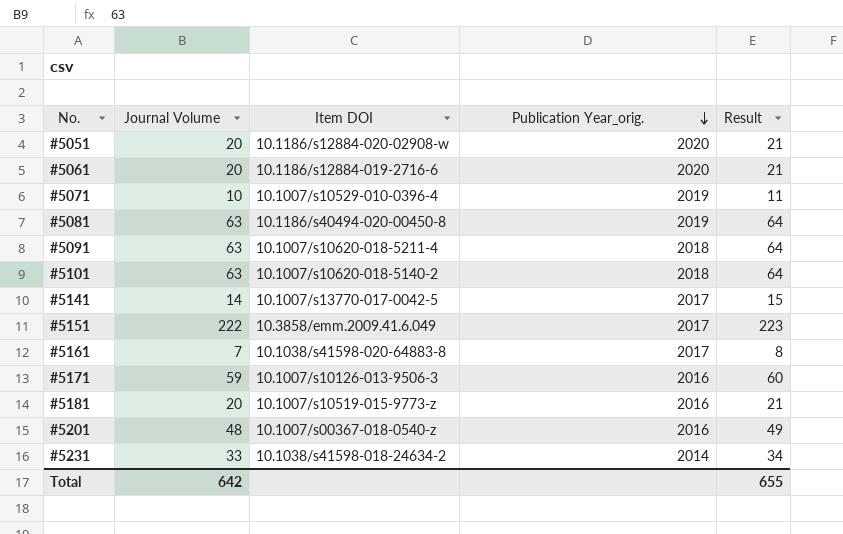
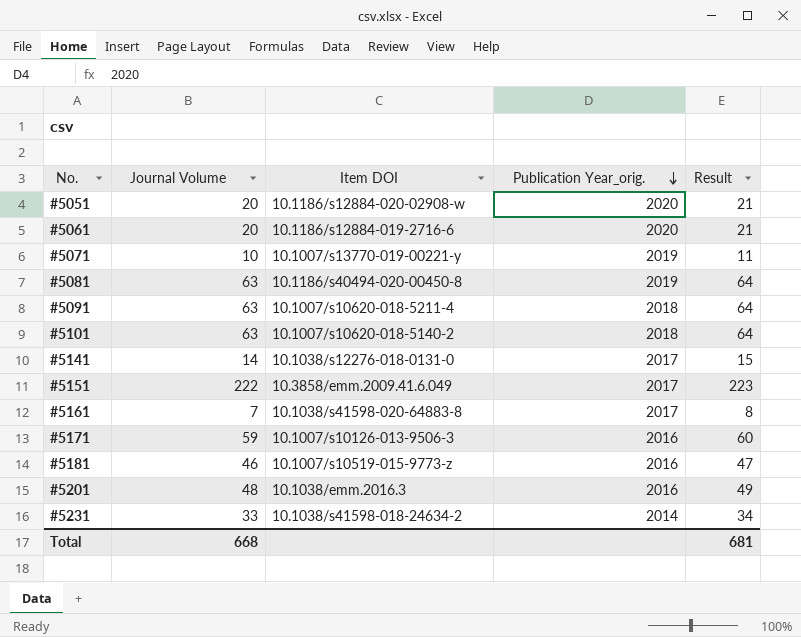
#5071 | Item DOI: 10.1007/s10529-010-0396-4 -> 10.1007/s13770-019-00221-y
#5141 | Item DOI: 10.1007/s13770-017-0042-5 -> 10.1038/s12276-018-0131-0
#5181 | Journal Volume: 20 -> 46
#5181 | Result: 21 -> 47
#5201 | Item DOI: 10.1007/s00367-018-0540-z -> 10.1038/emm.2016.3
Total | Journal Volume: 642 -> 668
Total | Result: 655 -> 681

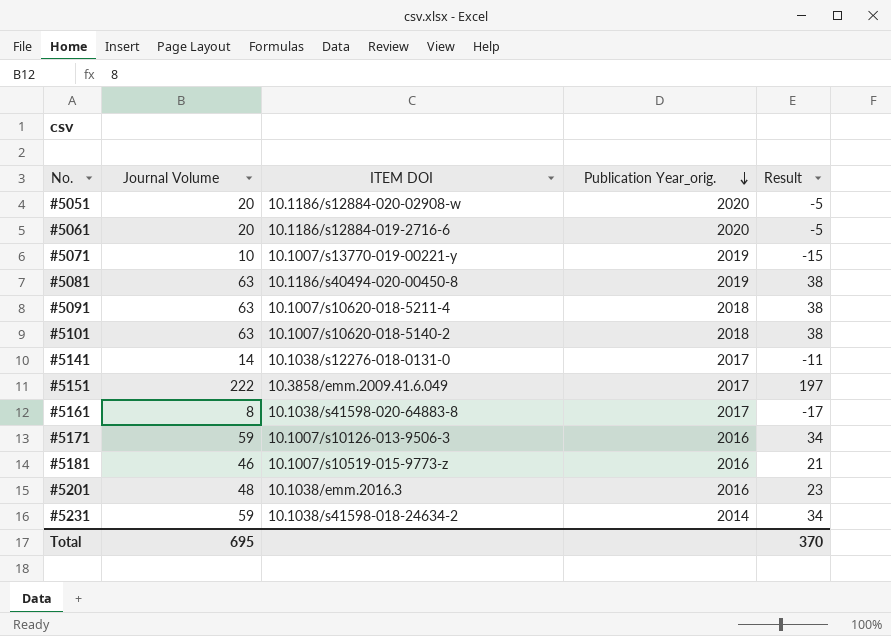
column name: Item DOI -> ITEM DOI
column Result | formula: [Journal Volume] + 1 -> [Journal Volume] - 25
#5161 | Journal Volume: 7 -> 8
#5231 | Journal Volume: 33 -> 59
Total | Journal Volume: 668 -> 695
Total | Result: 681 -> 370

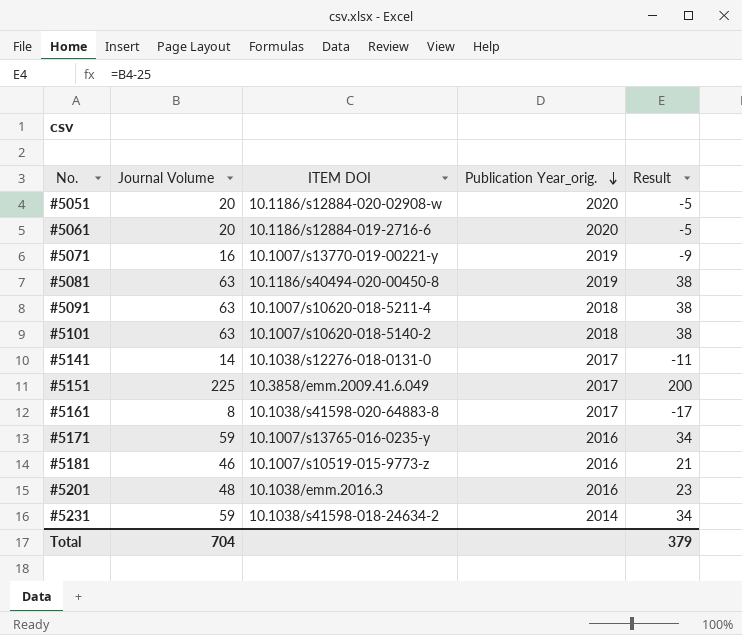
#5071 | Journal Volume: 10 -> 16
#5071 | Result: -15 -> -9
#5151 | Journal Volume: 222 -> 225
#5151 | Result: 197 -> 200
#5171 | ITEM DOI: 10.1007/s10126-013-9506-3 -> 10.1007/s13765-016-0235-y
Total | Journal Volume: 695 -> 704
Total | Result: 370 -> 379

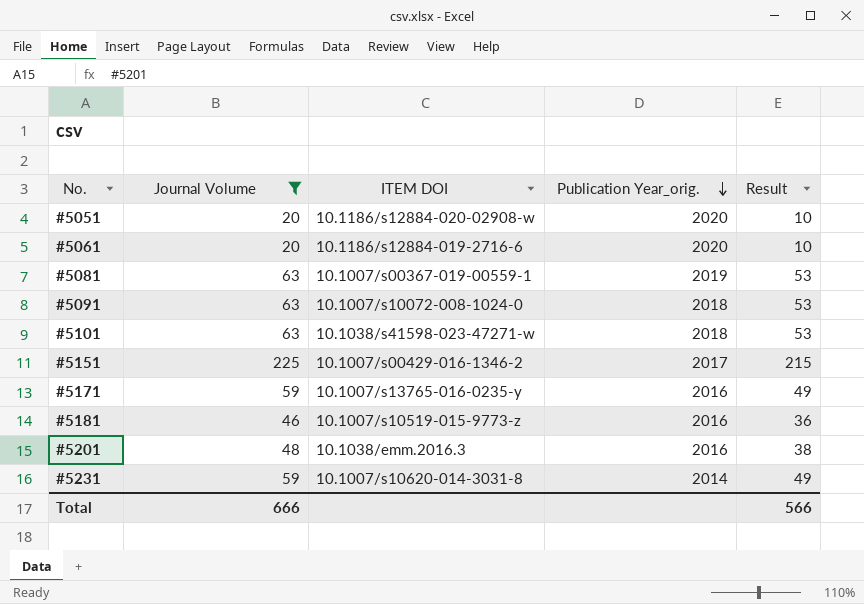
filter: none -> Journal Volume >= 20
column Result | formula: [Journal Volume] - 25 -> [Journal Volume] - 10
#5081 | ITEM DOI: 10.1186/s40494-020-00450-8 -> 10.1007/s00367-019-00559-1
#5091 | ITEM DOI: 10.1007/s10620-018-5211-4 -> 10.1007/s10072-008-1024-0
#5101 | ITEM DOI: 10.1007/s10620-018-5140-2 -> 10.1038/s41598-023-47271-w
#5151 | ITEM DOI: 10.3858/emm.2009.41.6.049 -> 10.1007/s00429-016-1346-2
#5231 | ITEM DOI: 10.1038/s41598-018-24634-2 -> 10.1007/s10620-014-3031-8
Total | Journal Volume: 704 -> 666
Total | Result: 379 -> 566

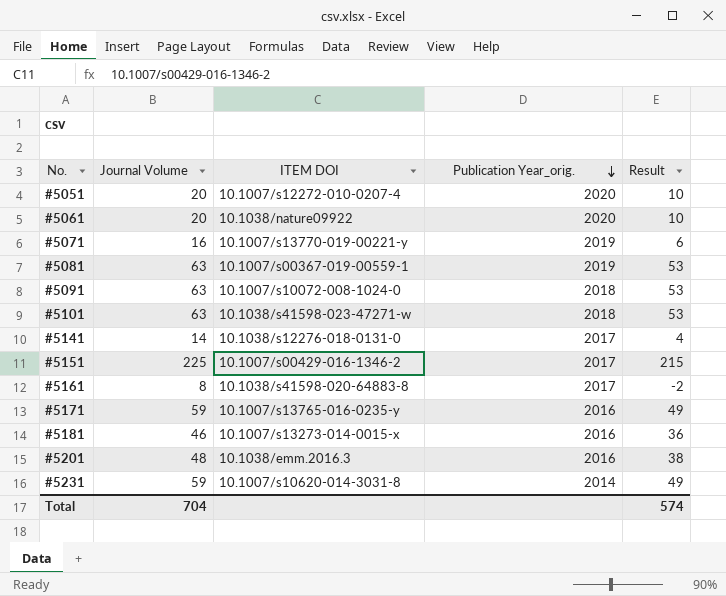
filter: Journal Volume >= 20 -> none
#5051 | ITEM DOI: 10.1186/s12884-020-02908-w -> 10.1007/s12272-010-0207-4
#5061 | ITEM DOI: 10.1186/s12884-019-2716-6 -> 10.1038/nature09922
#5181 | ITEM DOI: 10.1007/s10519-015-9773-z -> 10.1007/s13273-014-0015-x
Total | Journal Volume: 666 -> 704
Total | Result: 566 -> 574

